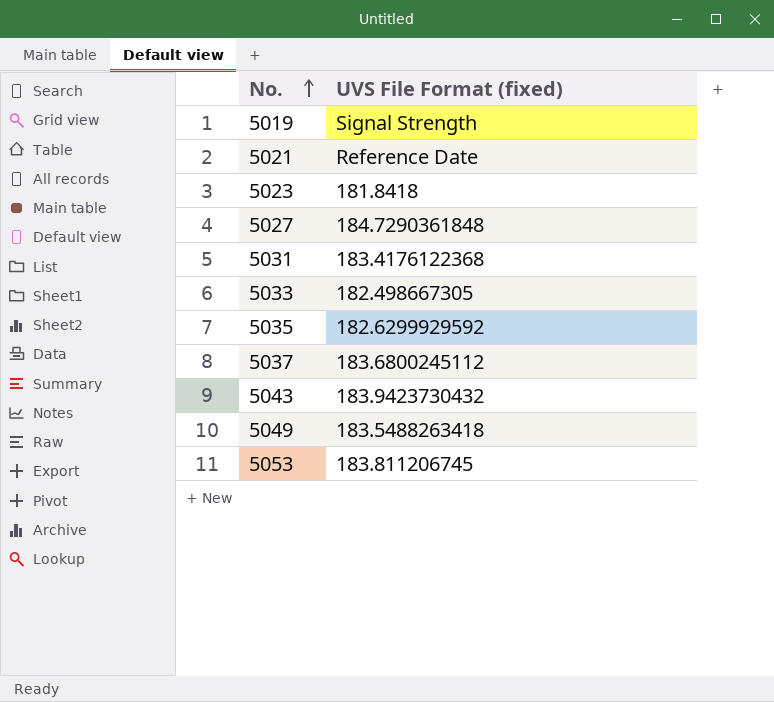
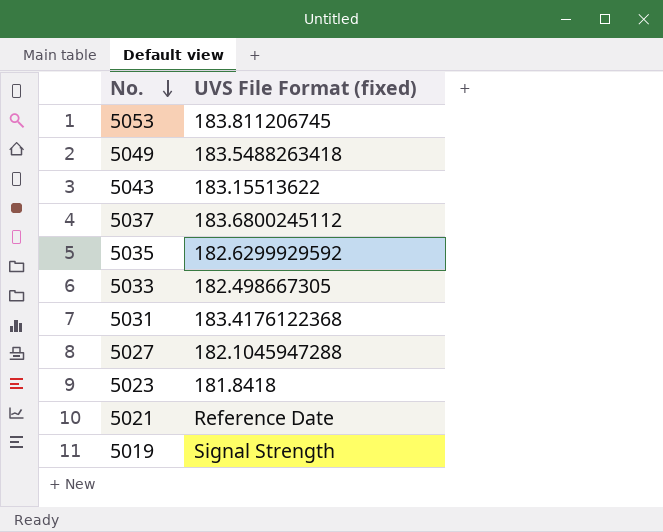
row order: No. ascending -> No. descending
5043 | UVS File Format (fixed): 183.9423730432 -> 183.15513622
5027 | UVS File Format (fixed): 184.7290361848 -> 182.1045947288

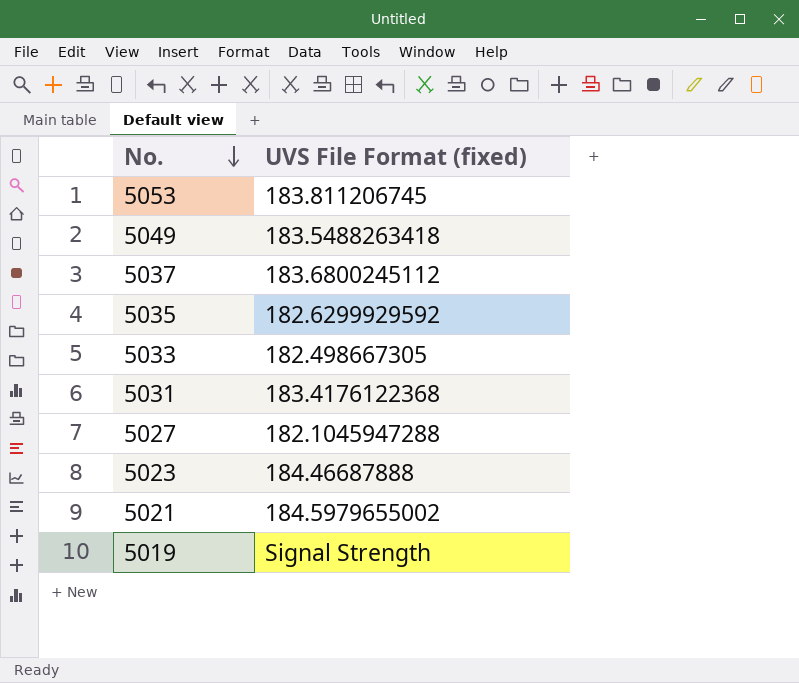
row 5043: 183.15513622 -> none
5023 | UVS File Format (fixed): 181.8418 -> 184.46687888
5021 | UVS File Format (fixed): Reference Date -> 184.5979655002

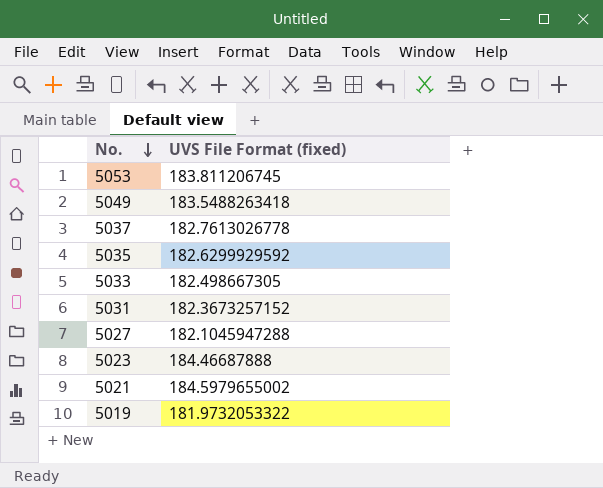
5037 | UVS File Format (fixed): 183.6800245112 -> 182.7613026778
5031 | UVS File Format (fixed): 183.4176122368 -> 182.3673257152
5019 | UVS File Format (fixed): Signal Strength -> 181.9732053322

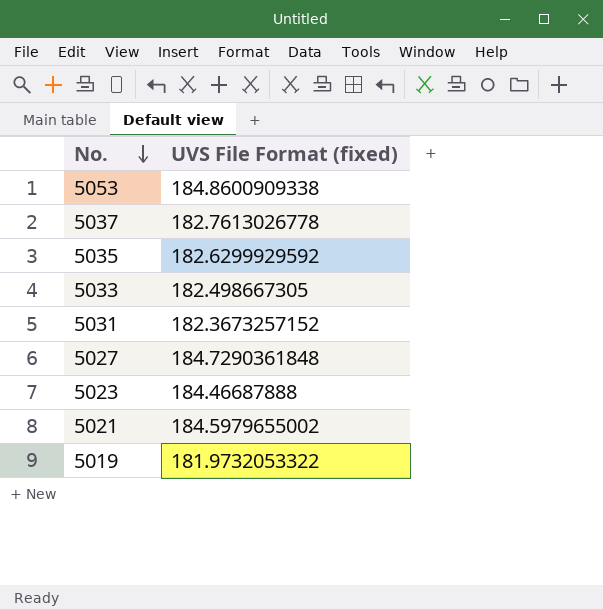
row 5049: 183.5488263418 -> none
5053 | UVS File Format (fixed): 183.811206745 -> 184.8600909338
5027 | UVS File Format (fixed): 182.1045947288 -> 184.7290361848

